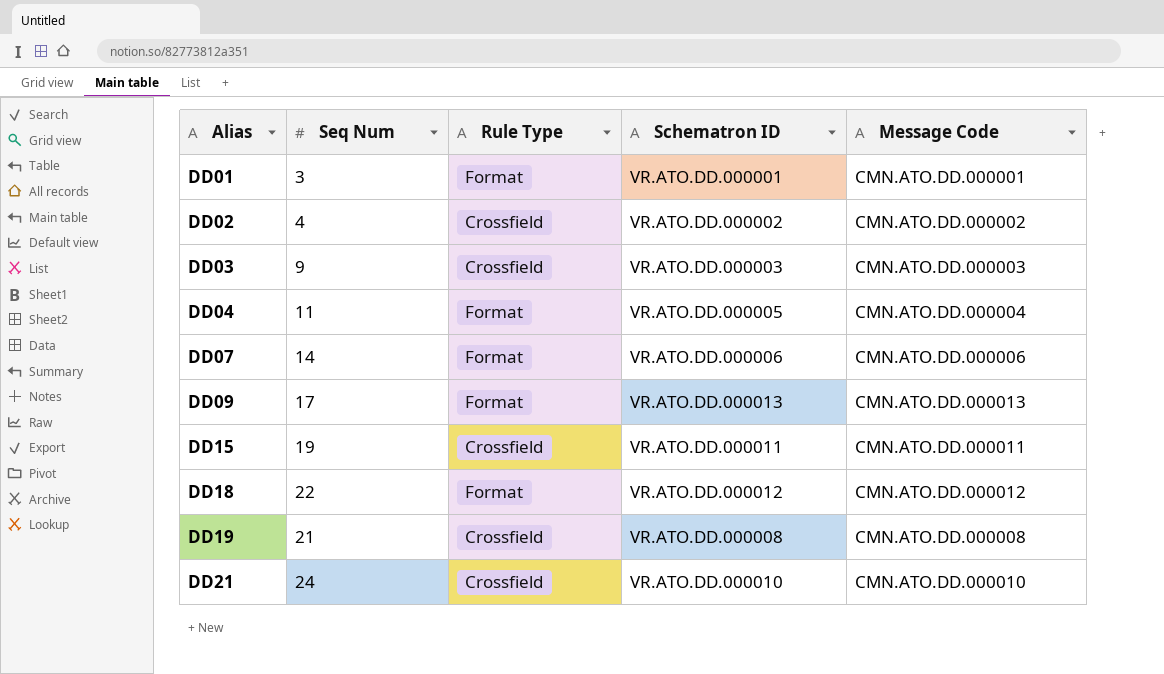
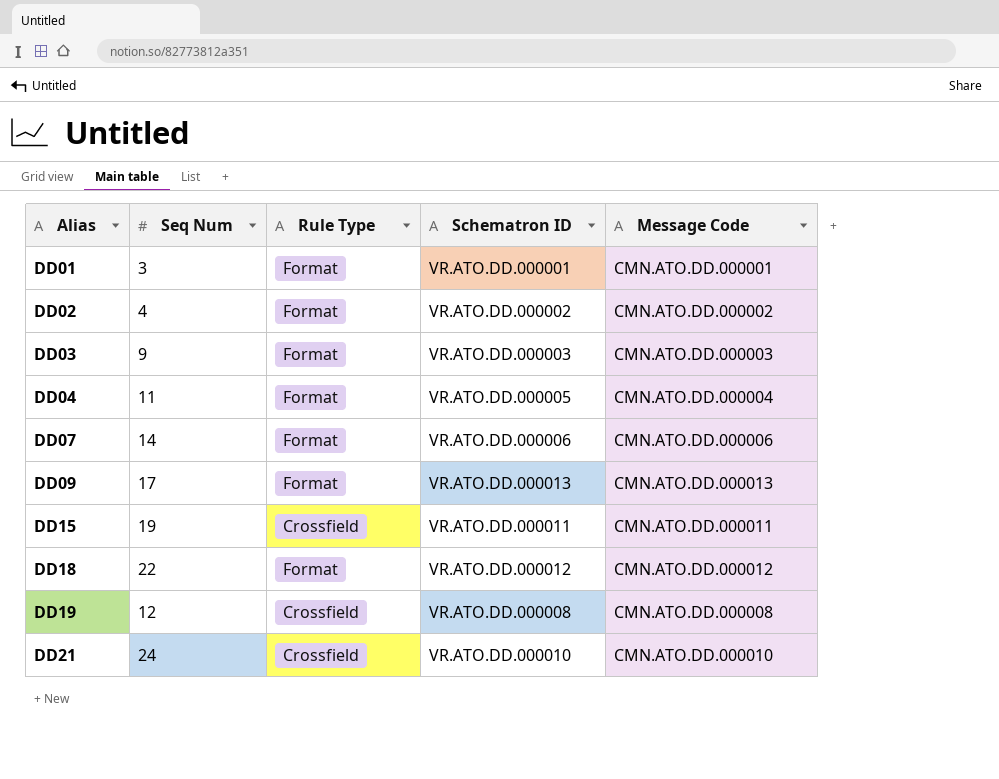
DD02 | Rule Type: Crossfield -> Format
DD03 | Rule Type: Crossfield -> Format
DD19 | Seq Num: 21 -> 12

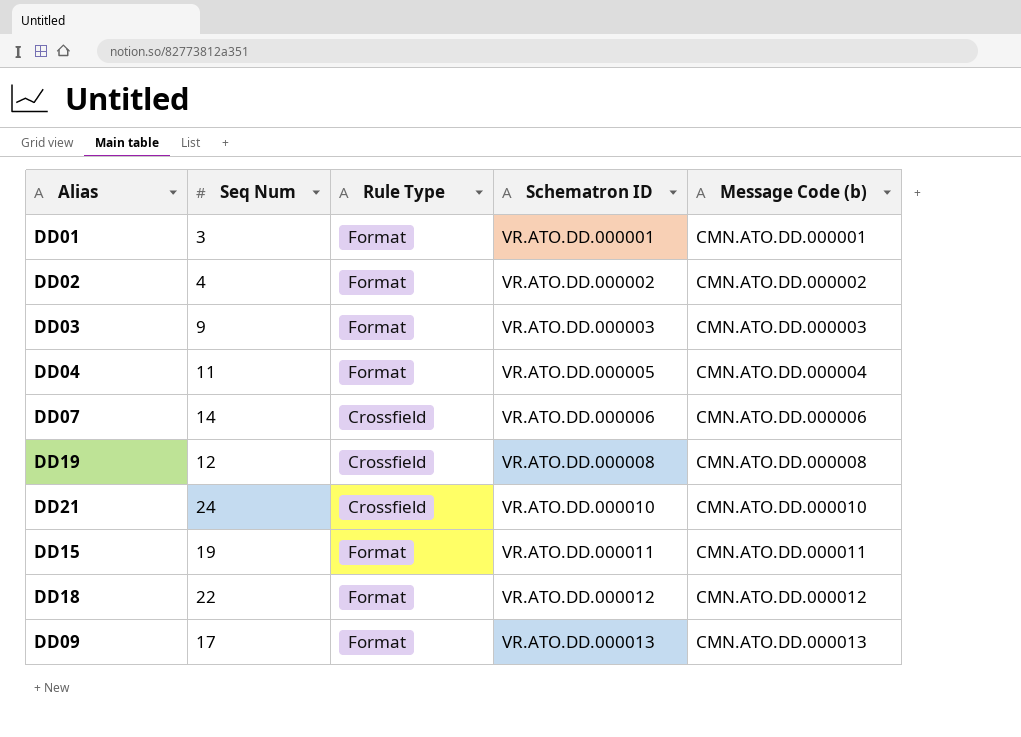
row order: Alias ascending -> Schematron ID ascending
column name: Message Code -> Message Code (b)
DD07 | Rule Type: Format -> Crossfield
DD15 | Rule Type: Crossfield -> Format

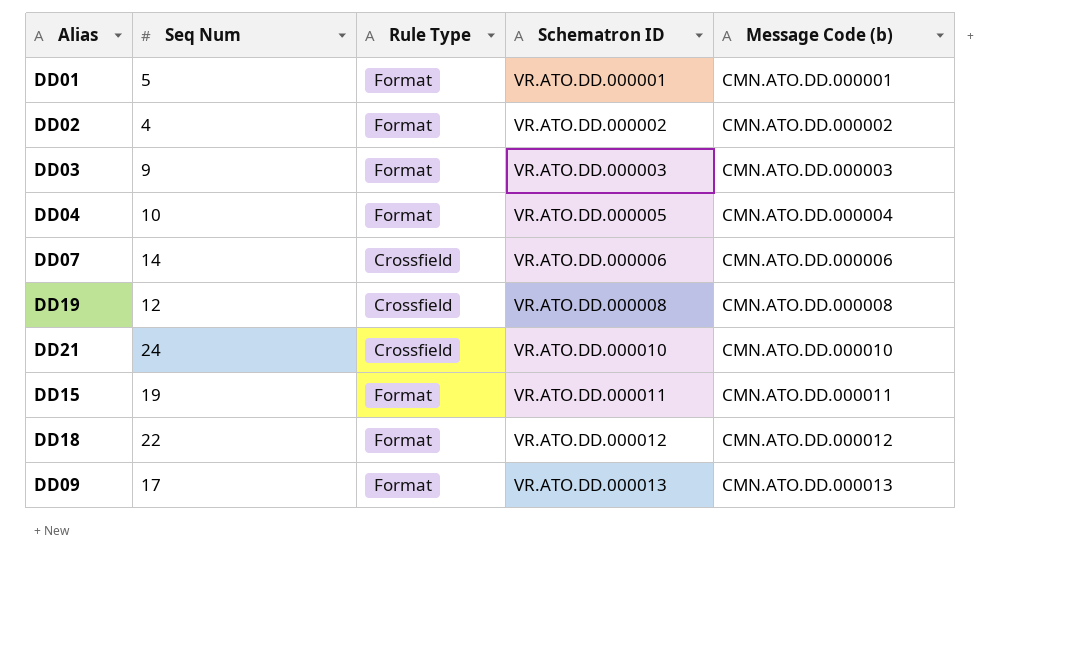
DD01 | Seq Num: 3 -> 5
DD04 | Seq Num: 11 -> 10

